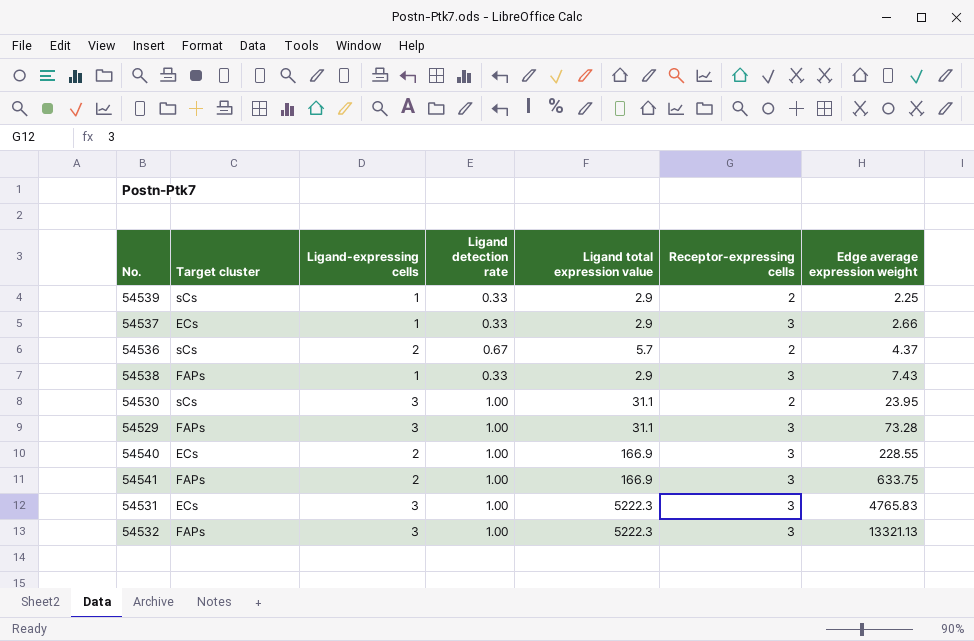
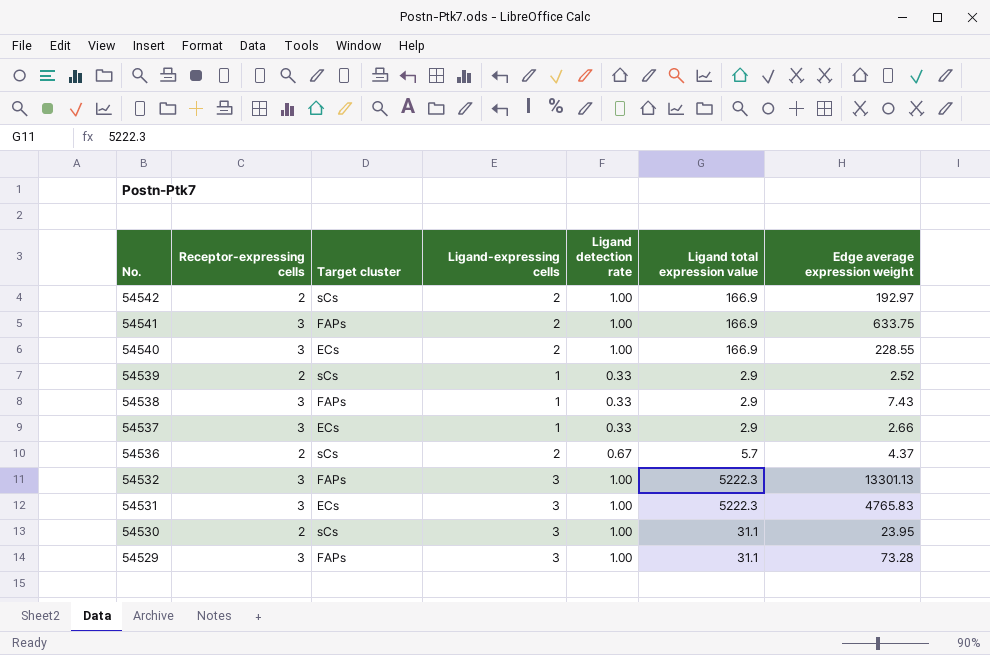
row order: Edge average expression weight ascending -> No. descending
column Receptor-expressing cells | position: 6 -> 2
row 54542: none -> 2 | sCs | 2 | 1.00 | 166.9 | 192.97
54539 | Edge average expression weight: 2.25 -> 2.52
54532 | Edge average expression weight: 13321.13 -> 13301.13

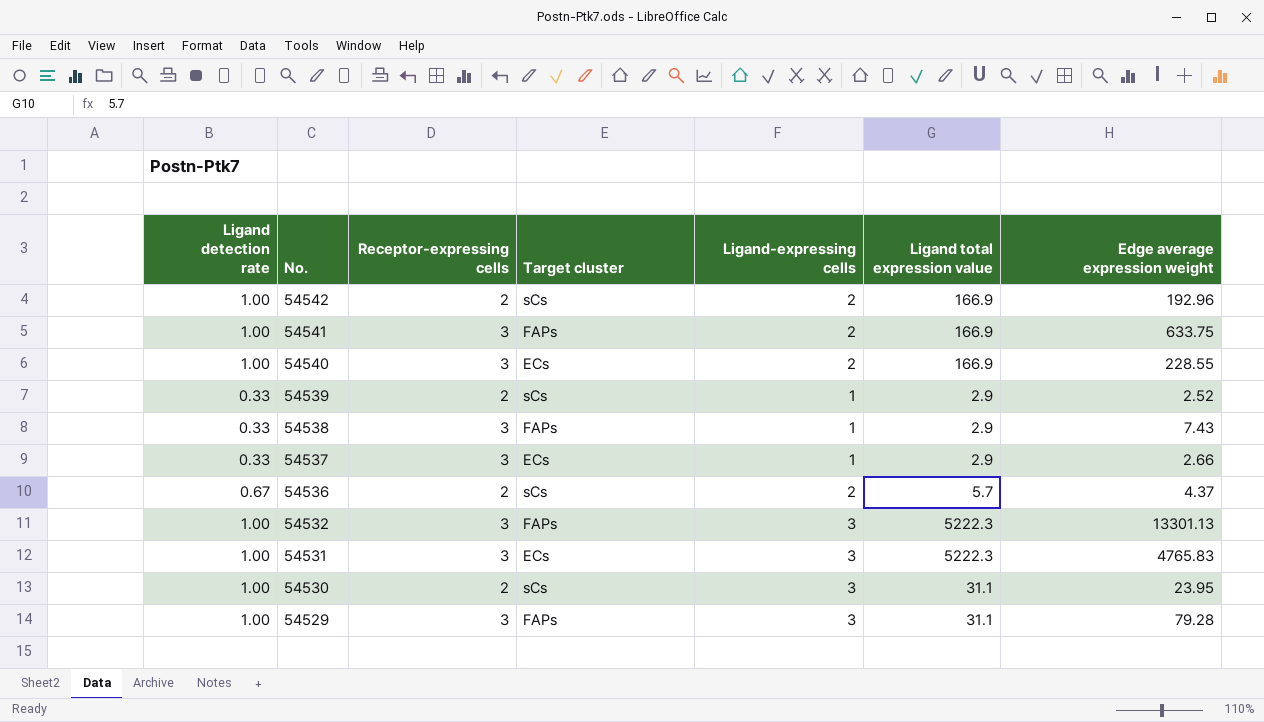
column Ligand detection rate | position: 5 -> 1
54542 | Edge average expression weight: 192.97 -> 192.96
54529 | Edge average expression weight: 73.28 -> 79.28

